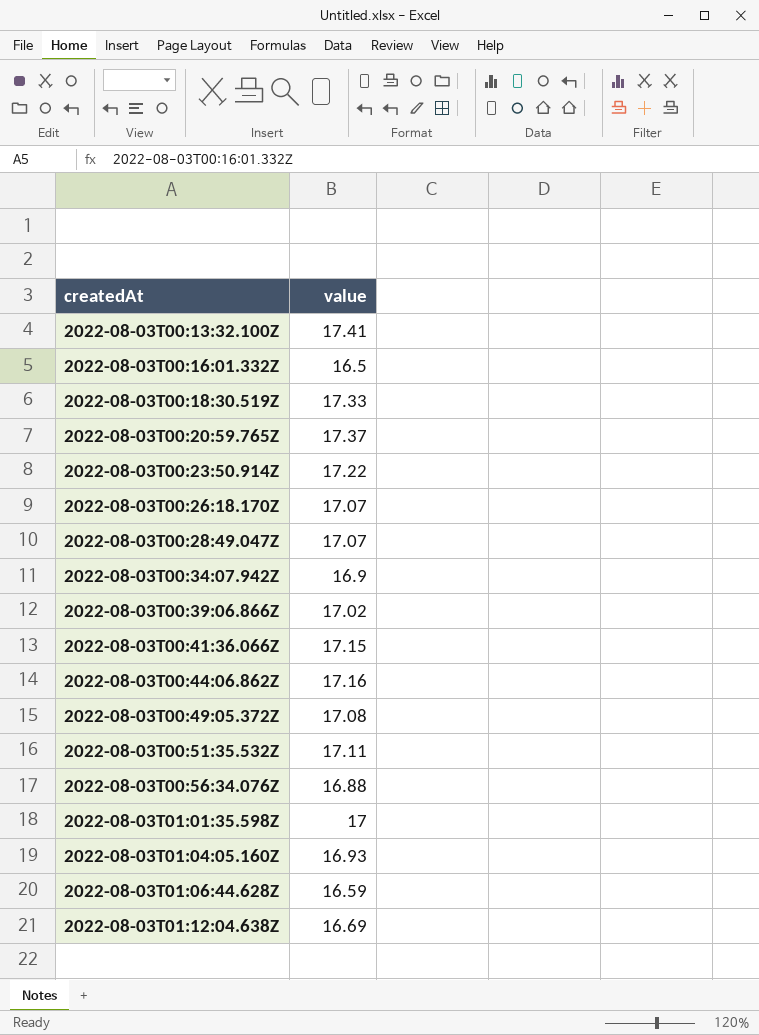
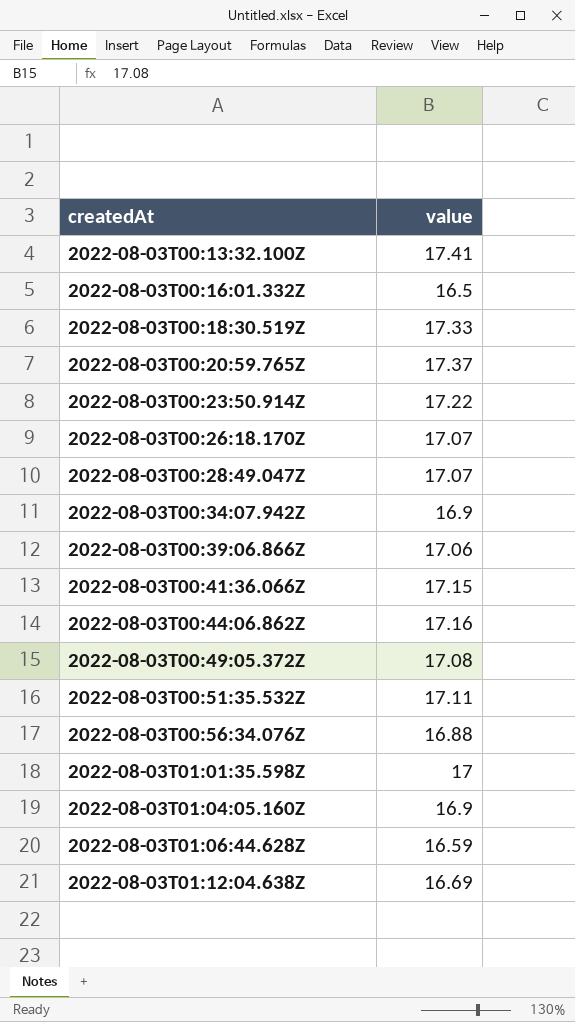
2022-08-03T00:39:06.866Z | value: 17.02 -> 17.06
2022-08-03T01:04:05.160Z | value: 16.93 -> 16.9

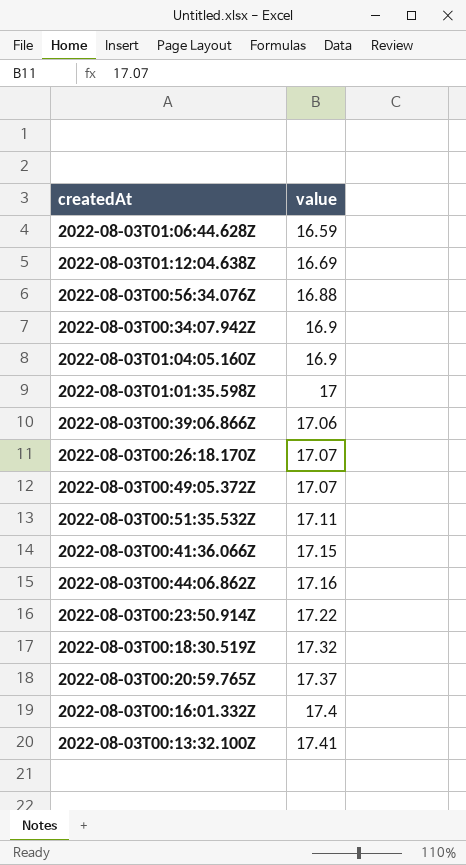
row order: createdAt ascending -> value ascending
row 2022-08-03T00:28:49.047Z: 17.07 -> none
2022-08-03T00:49:05.372Z | value: 17.08 -> 17.07
2022-08-03T00:18:30.519Z | value: 17.33 -> 17.32
2022-08-03T00:16:01.332Z | value: 16.5 -> 17.4

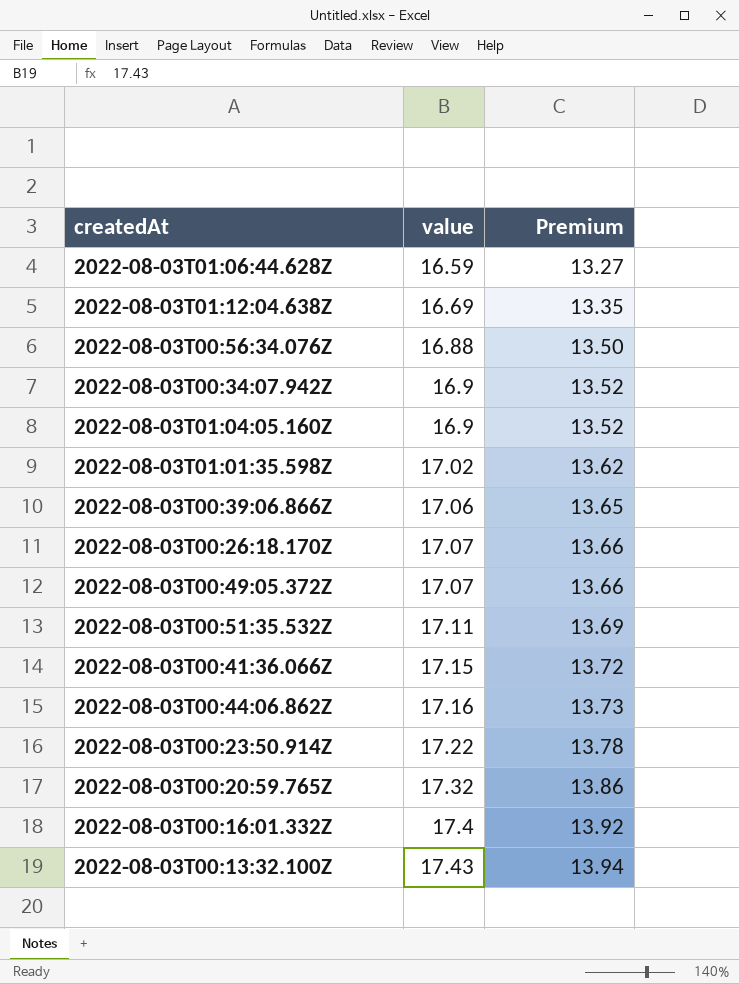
column Premium | formula: none -> [value] * 0.8
row 2022-08-03T00:18:30.519Z: 17.32 -> none
2022-08-03T01:01:35.598Z | value: 17 -> 17.02
2022-08-03T00:20:59.765Z | value: 17.37 -> 17.32
2022-08-03T00:13:32.100Z | value: 17.41 -> 17.43

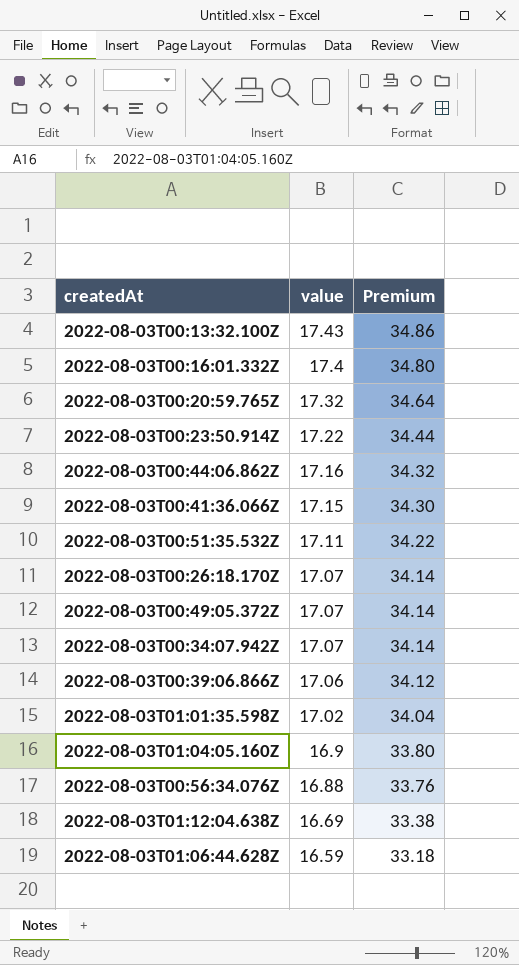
row order: value ascending -> value descending
column Premium | formula: [value] * 0.8 -> [value] * 2
2022-08-03T00:34:07.942Z | value: 16.9 -> 17.07

